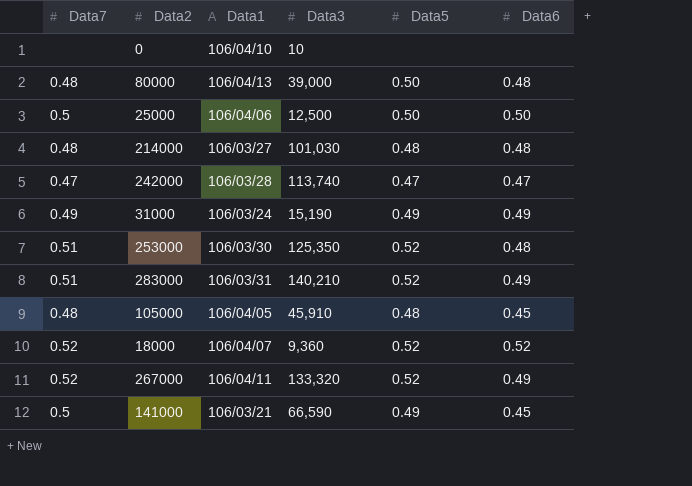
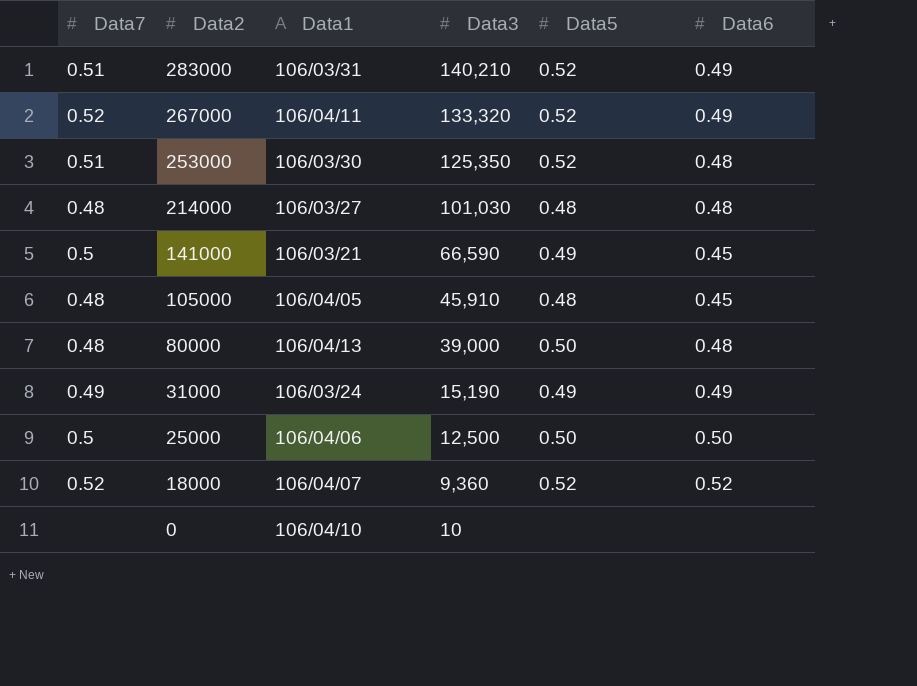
row order: none -> Data2 descending
row 242000: 0.47 | 106/03/28 | 113,740 | 0.47 | 0.47 -> none

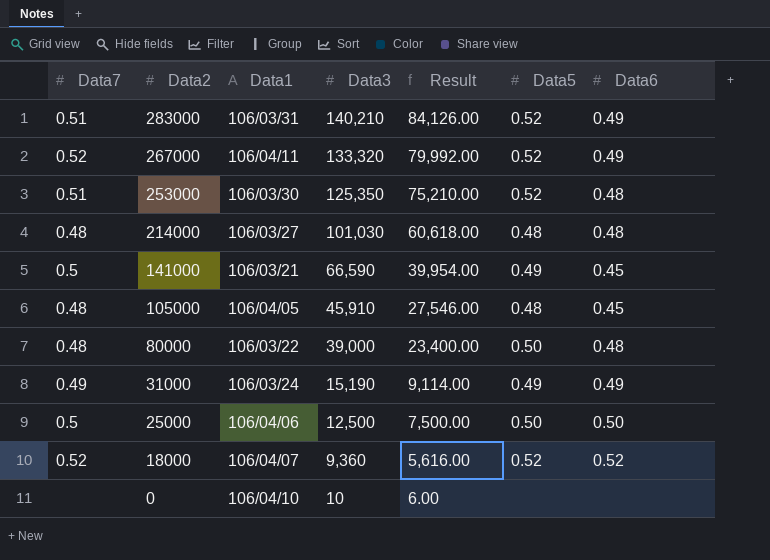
column Result | formula: none -> [Data3] * 0.6
80000 | Data1: 106/04/13 -> 106/03/22

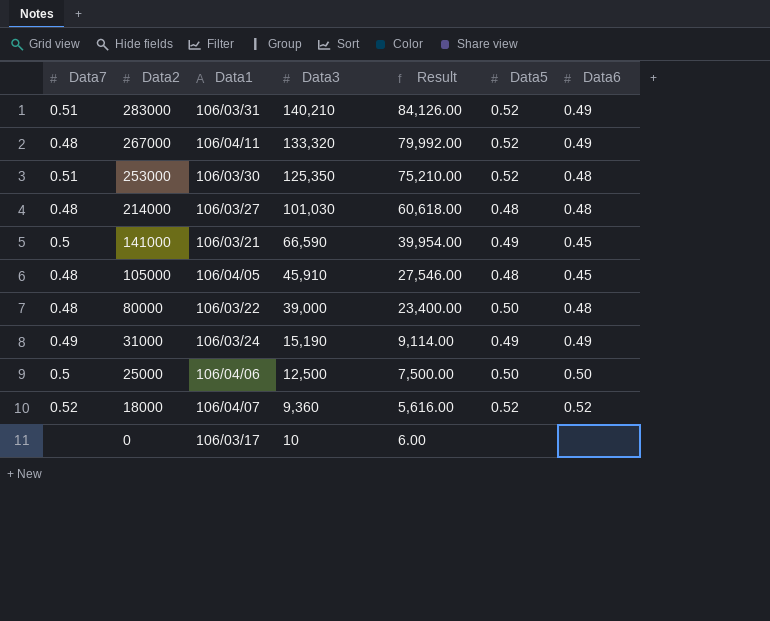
267000 | Data7: 0.52 -> 0.48
0 | Data1: 106/04/10 -> 106/03/17

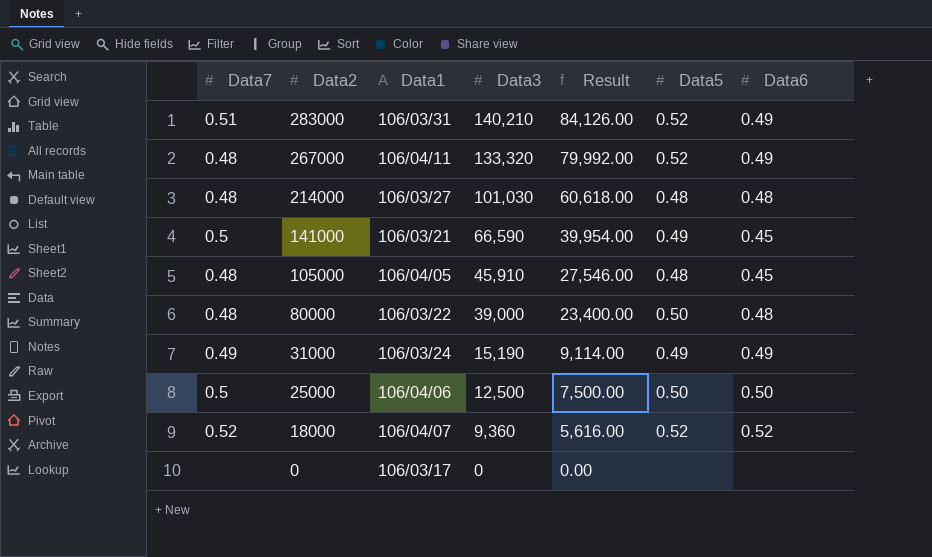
row 253000: 0.51 | 106/03/30 | 125,350 | 75,210.00 | 0.52 | 0.48 -> none
0 | Data3: 10 -> 0
0 | Result: 6.00 -> 0.00

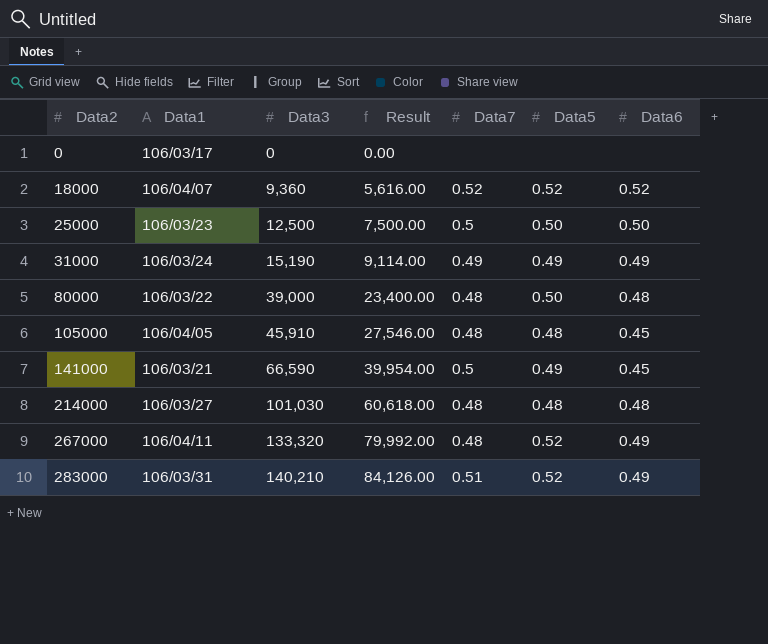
row order: Data2 descending -> Data2 ascending
column Data7 | position: 1 -> 5
25000 | Data1: 106/04/06 -> 106/03/23

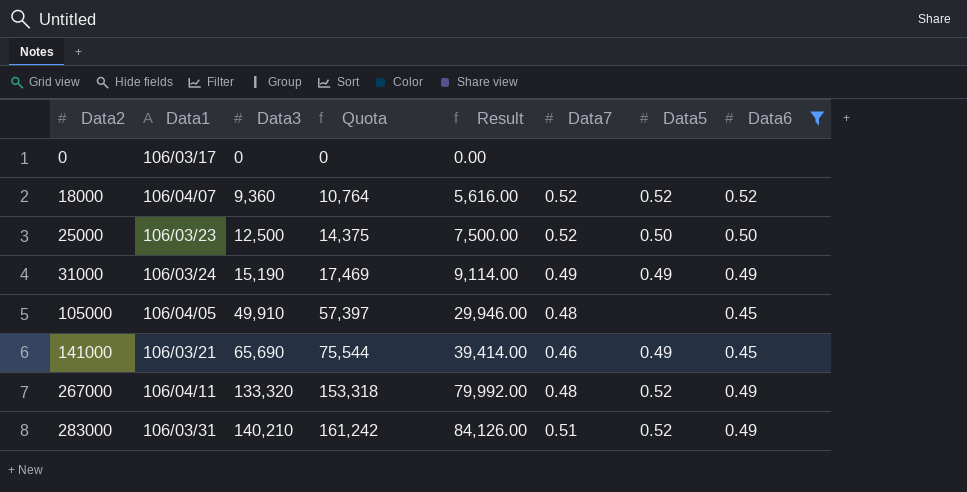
filter: none -> Data6 != 0.48
column Quota | formula: none -> [Data3] * 1.15
25000 | Data7: 0.5 -> 0.52
105000 | Data3: 45,910 -> 49,910
105000 | Result: 27,546.00 -> 29,946.00
105000 | Data5: 0.48 -> none
141000 | Data3: 66,590 -> 65,690
141000 | Result: 39,954.00 -> 39,414.00
141000 | Data7: 0.5 -> 0.46

